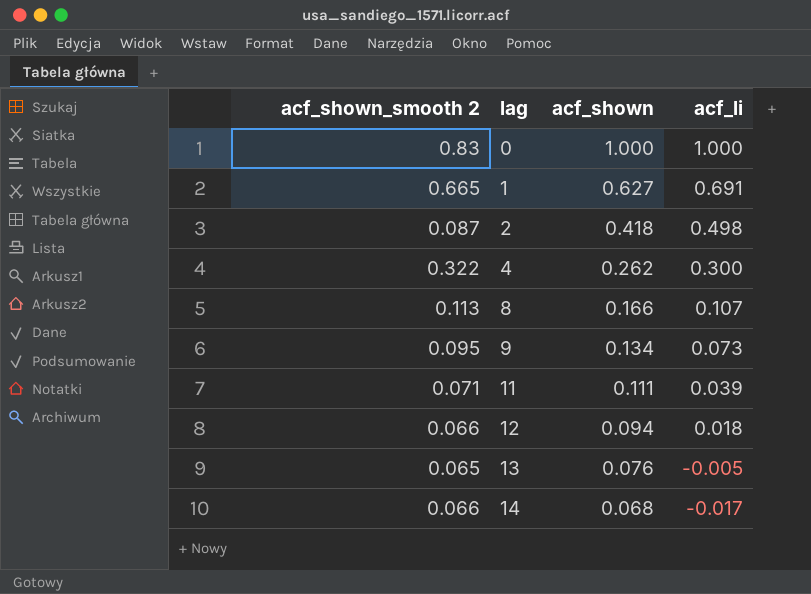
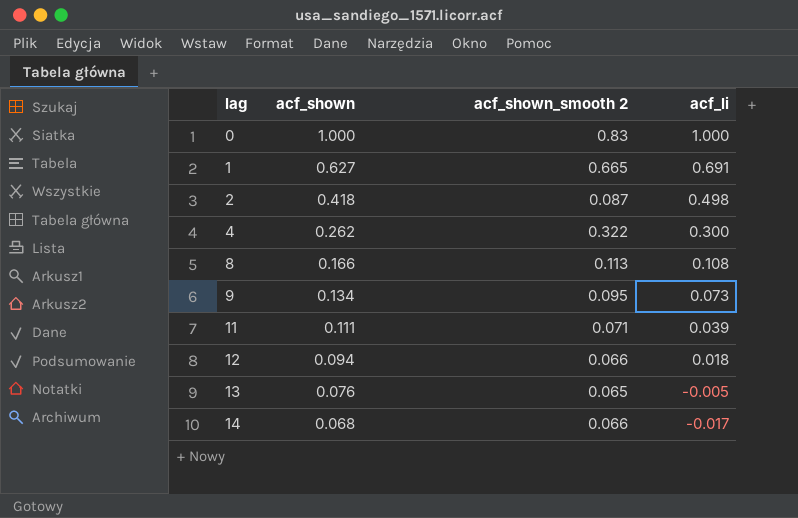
column acf_shown_smooth 2 | position: 1 -> 3
8 | acf_li: 0.107 -> 0.108

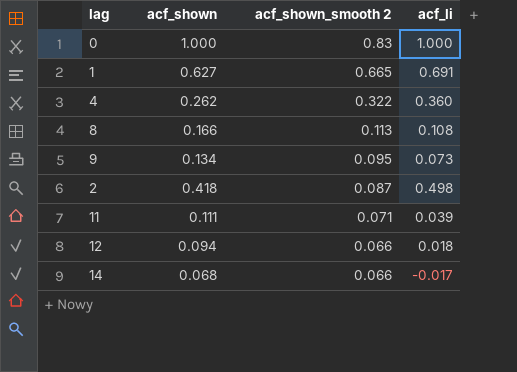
row order: lag ascending -> acf_shown_smooth 2 descending
row 13: 0.076 | 0.065 | -0.005 -> none
4 | acf_li: 0.300 -> 0.360

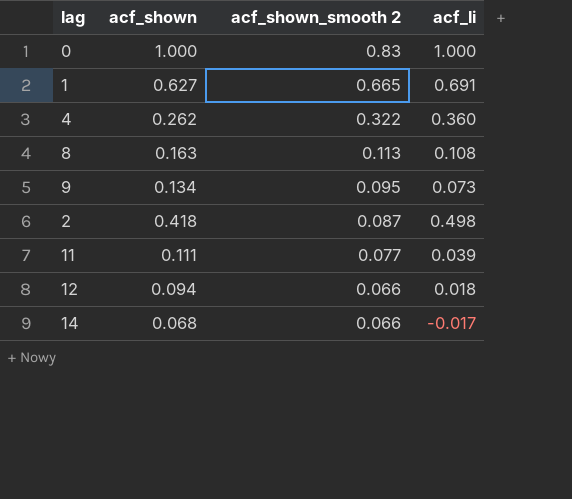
8 | acf_shown: 0.166 -> 0.163
11 | acf_shown_smooth 2: 0.071 -> 0.077

